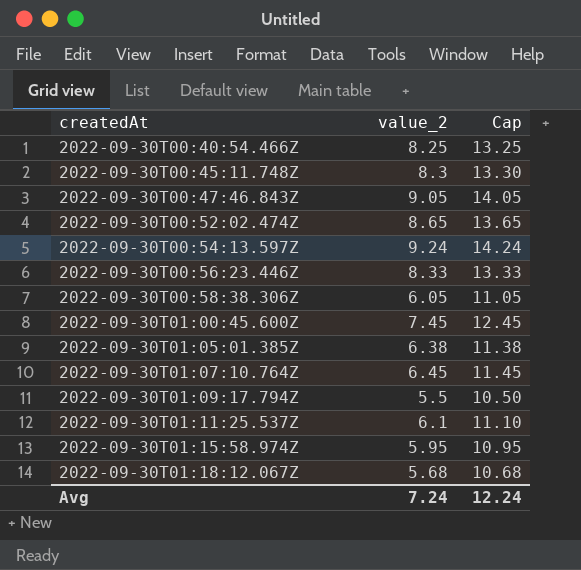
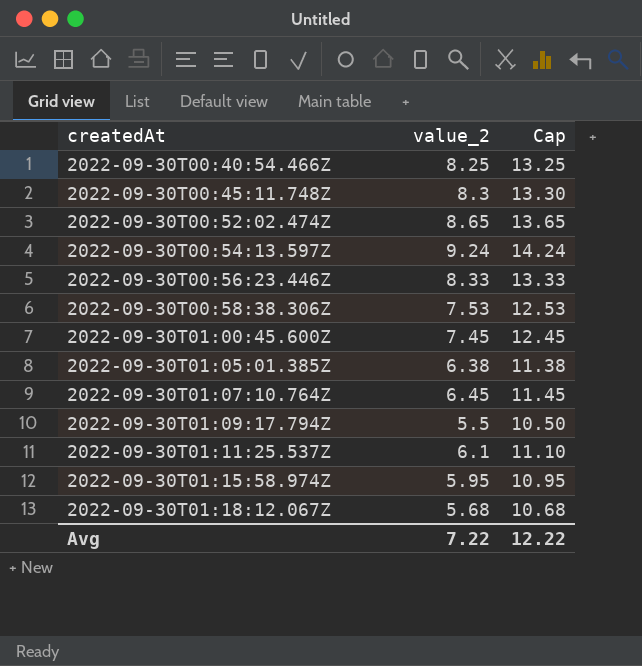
row 2022-09-30T00:47:46.843Z: 9.05 | 14.05 -> none
2022-09-30T00:58:38.306Z | value_2: 6.05 -> 7.53
2022-09-30T00:58:38.306Z | Cap: 11.05 -> 12.53
Avg | value_2: 7.24 -> 7.22
Avg | Cap: 12.24 -> 12.22

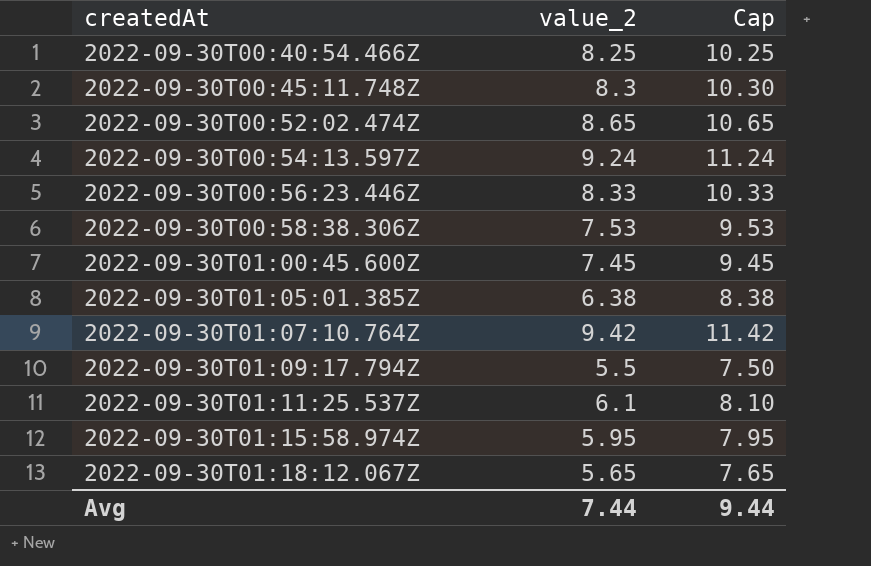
column Cap | formula: [value_2] + 5 -> [value_2] + 2
2022-09-30T01:07:10.764Z | value_2: 6.45 -> 9.42
2022-09-30T01:18:12.067Z | value_2: 5.68 -> 5.65
Avg | value_2: 7.22 -> 7.44
Avg | Cap: 12.22 -> 9.44

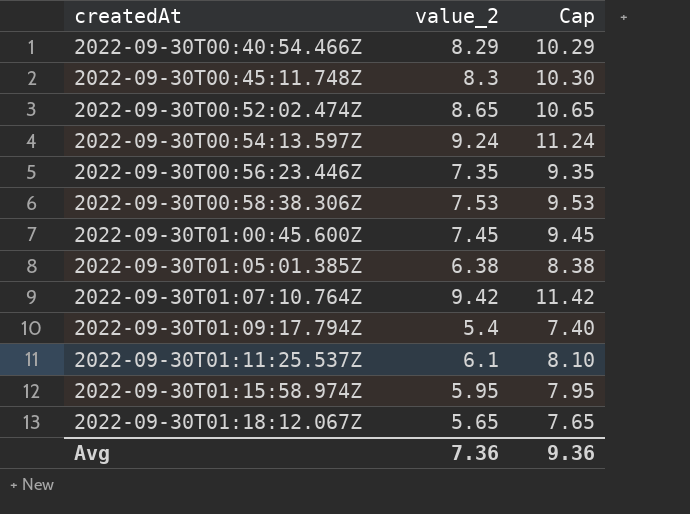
2022-09-30T00:40:54.466Z | value_2: 8.25 -> 8.29
2022-09-30T00:40:54.466Z | Cap: 10.25 -> 10.29
2022-09-30T00:56:23.446Z | value_2: 8.33 -> 7.35
2022-09-30T00:56:23.446Z | Cap: 10.33 -> 9.35
2022-09-30T01:09:17.794Z | value_2: 5.5 -> 5.4
2022-09-30T01:09:17.794Z | Cap: 7.50 -> 7.40
Avg | value_2: 7.44 -> 7.36
Avg | Cap: 9.44 -> 9.36

